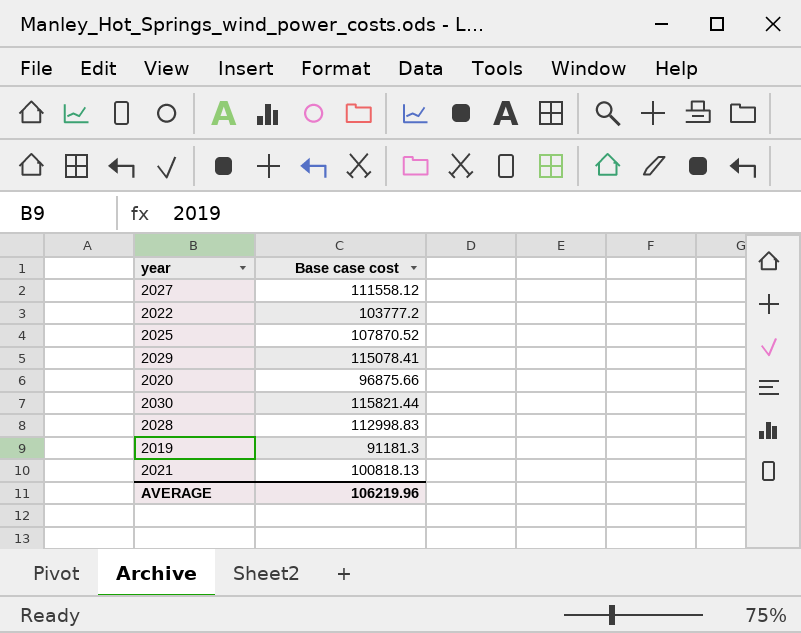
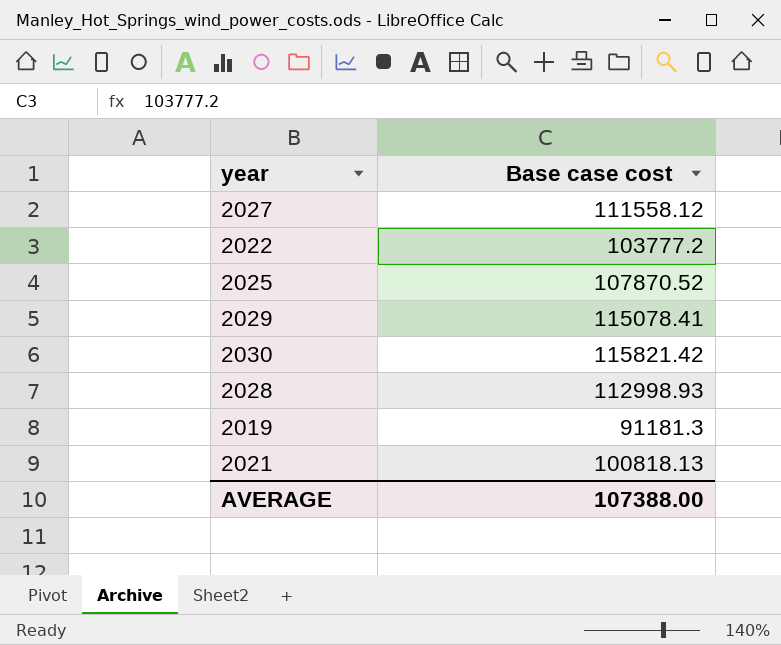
row 2020: 96875.66 -> none
2030 | Base case cost: 115821.44 -> 115821.42
2028 | Base case cost: 112998.83 -> 112998.93
AVERAGE | Base case cost: 106219.96 -> 107388.00

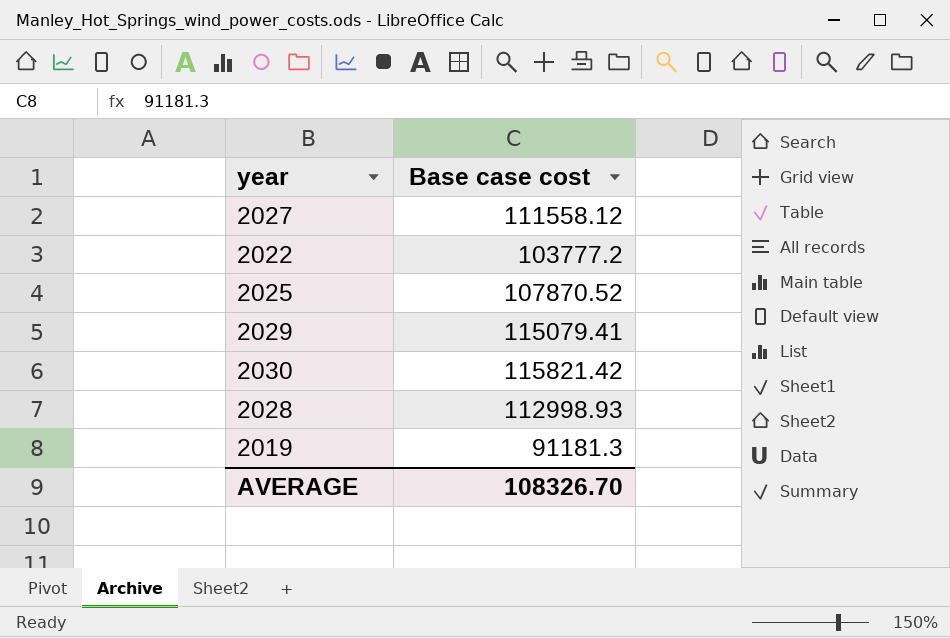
row 2021: 100818.13 -> none
2029 | Base case cost: 115078.41 -> 115079.41
AVERAGE | Base case cost: 107388.00 -> 108326.70

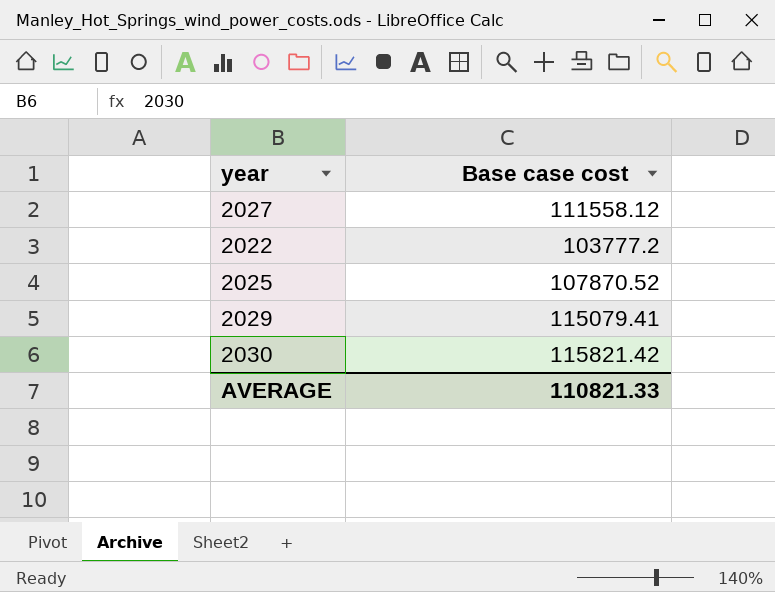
row 2028: 112998.93 -> none
row 2019: 91181.3 -> none
AVERAGE | Base case cost: 108326.70 -> 110821.33

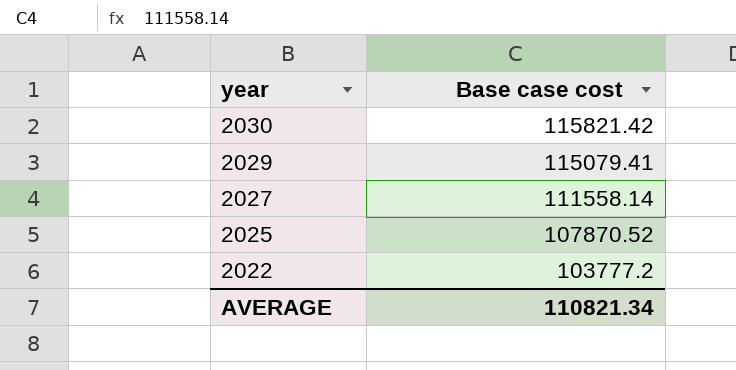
row order: none -> year descending
2027 | Base case cost: 111558.12 -> 111558.14
AVERAGE | Base case cost: 110821.33 -> 110821.34

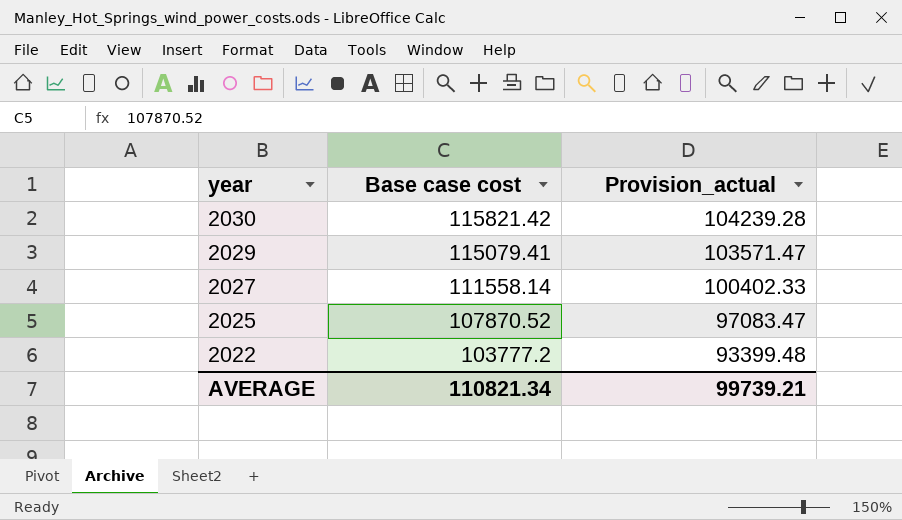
column Provision_actual | formula: none -> [Base case cost] * 0.9

